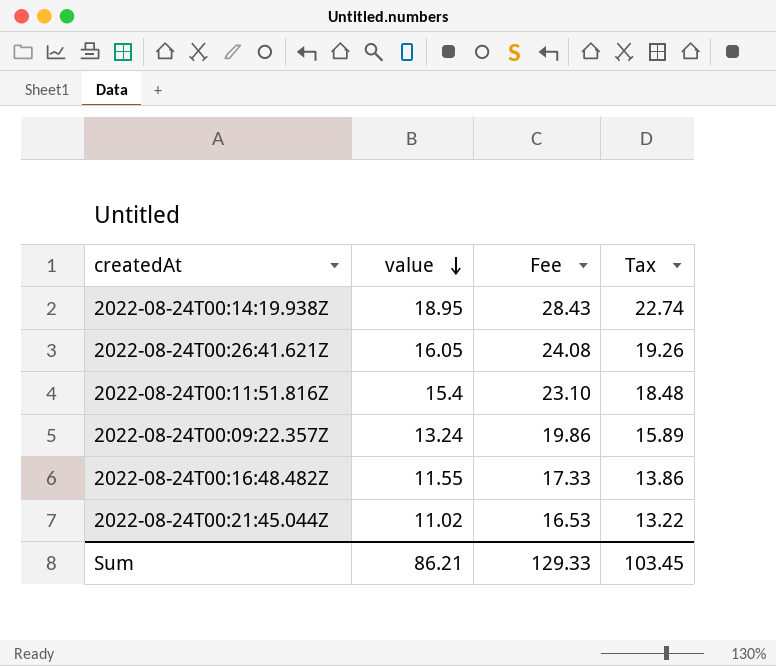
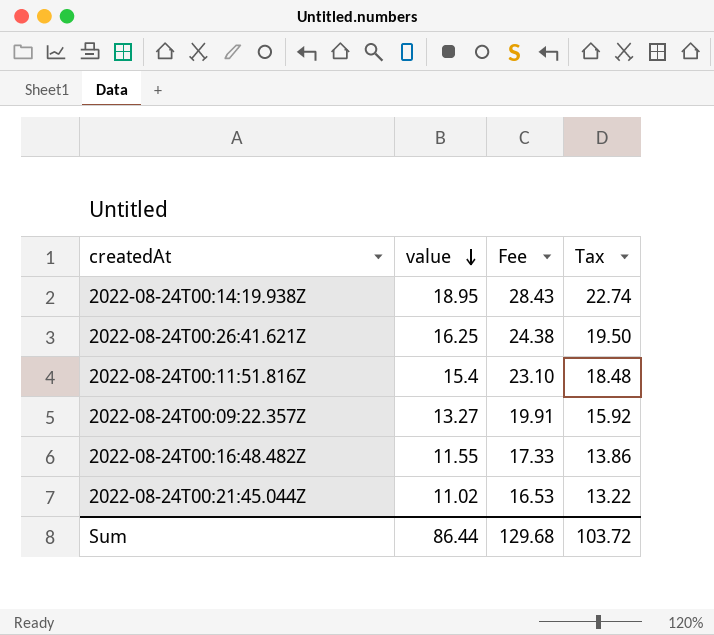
2022-08-24T00:26:41.621Z | value: 16.05 -> 16.25
2022-08-24T00:26:41.621Z | Fee: 24.08 -> 24.38
2022-08-24T00:26:41.621Z | Tax: 19.26 -> 19.50
2022-08-24T00:09:22.357Z | value: 13.24 -> 13.27
2022-08-24T00:09:22.357Z | Fee: 19.86 -> 19.91
2022-08-24T00:09:22.357Z | Tax: 15.89 -> 15.92
Sum | value: 86.21 -> 86.44
Sum | Fee: 129.33 -> 129.68
Sum | Tax: 103.45 -> 103.72

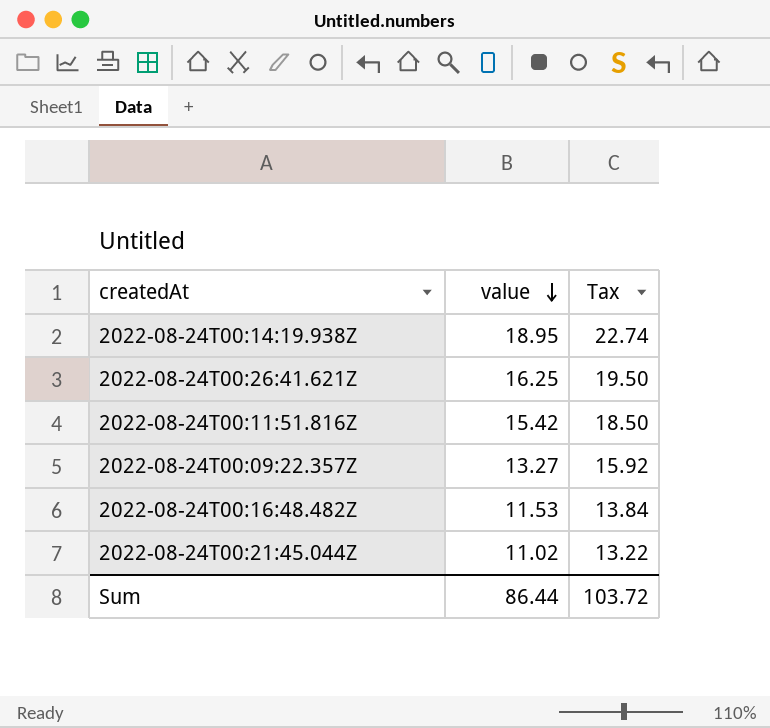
column Fee | formula: [value] * 1.5 -> none
2022-08-24T00:11:51.816Z | value: 15.4 -> 15.42
2022-08-24T00:11:51.816Z | Tax: 18.48 -> 18.50
2022-08-24T00:16:48.482Z | value: 11.55 -> 11.53
2022-08-24T00:16:48.482Z | Tax: 13.86 -> 13.84

